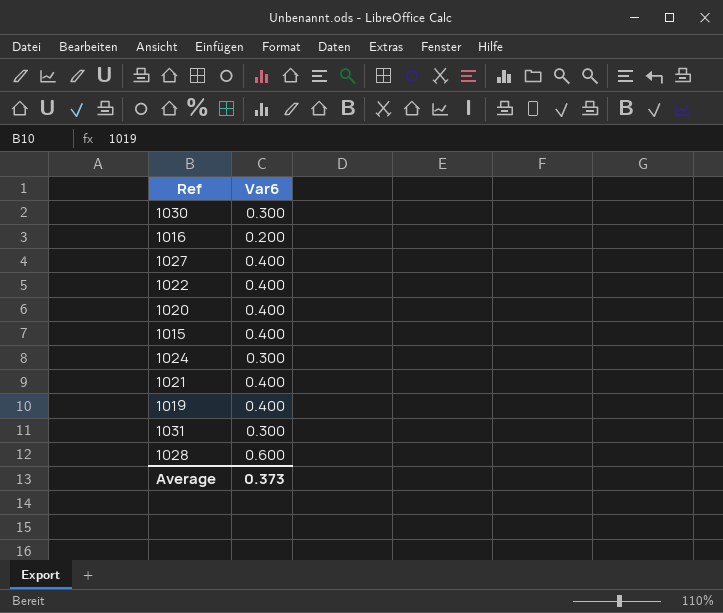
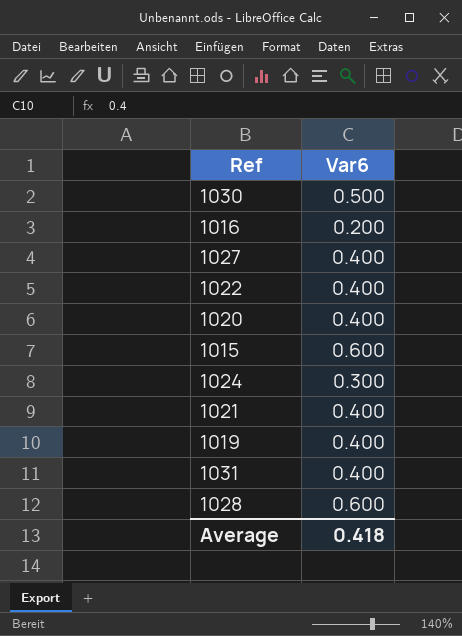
1030 | Var6: 0.300 -> 0.500
1015 | Var6: 0.400 -> 0.600
1031 | Var6: 0.300 -> 0.400
Average | Var6: 0.373 -> 0.418

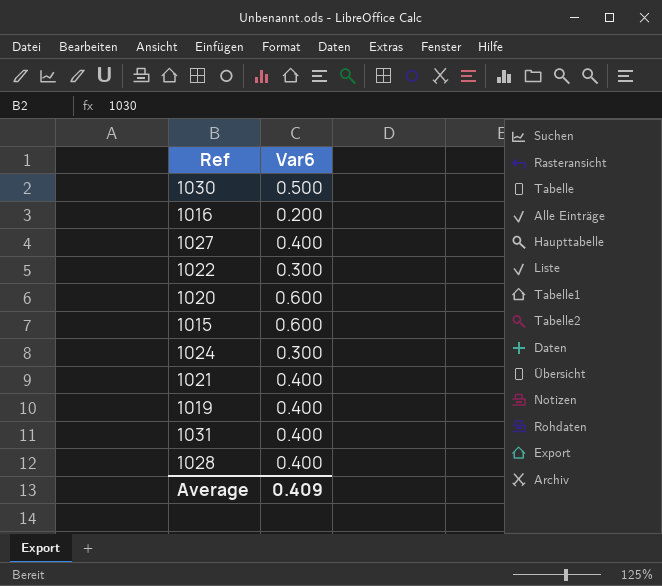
1022 | Var6: 0.400 -> 0.300
1020 | Var6: 0.400 -> 0.600
1028 | Var6: 0.600 -> 0.400
Average | Var6: 0.418 -> 0.409

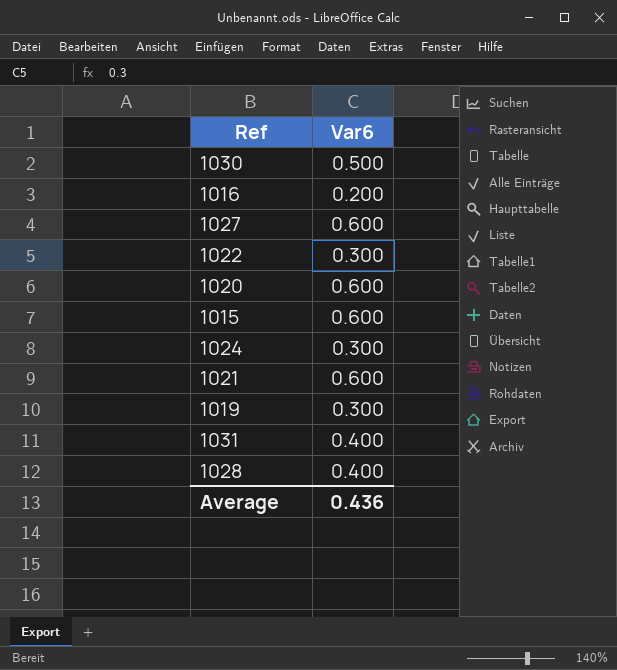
1027 | Var6: 0.400 -> 0.600
1021 | Var6: 0.400 -> 0.600
1019 | Var6: 0.400 -> 0.300
Average | Var6: 0.409 -> 0.436

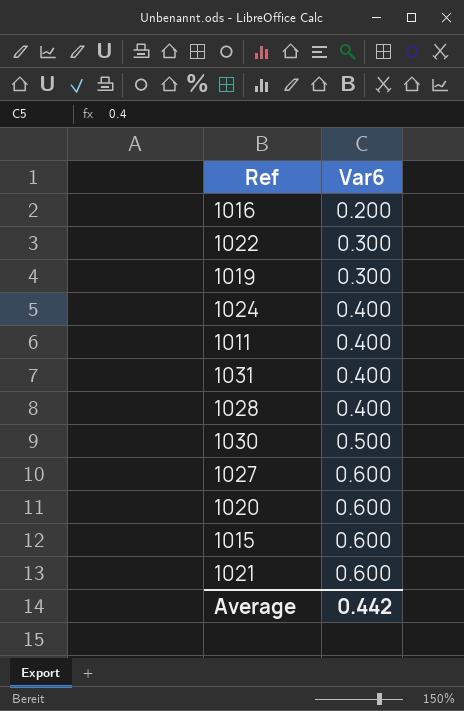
row order: none -> Var6 ascending
1024 | Var6: 0.300 -> 0.400
row 1011: none -> 0.400
Average | Var6: 0.436 -> 0.442

